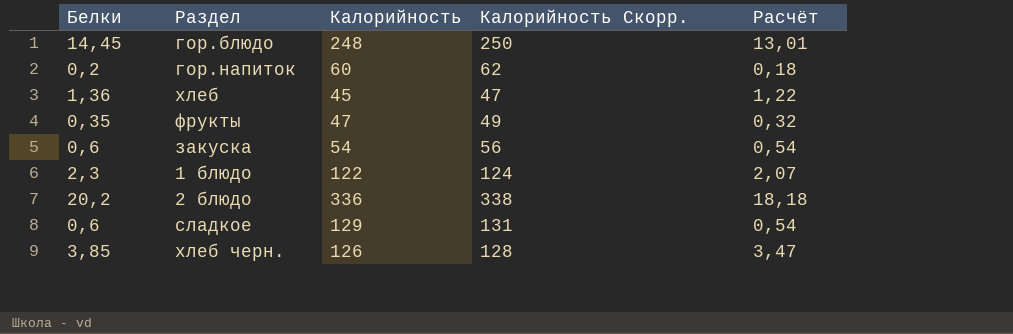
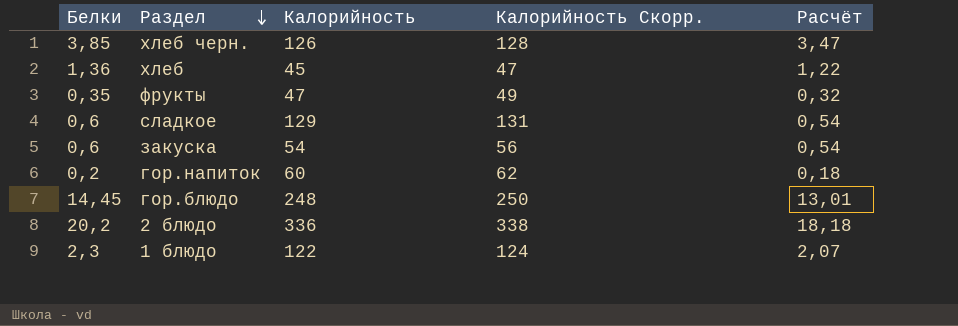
row order: none -> Раздел descending

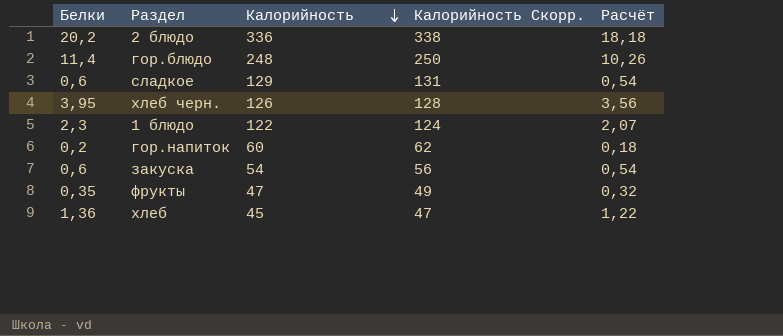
row order: Раздел descending -> Калорийность descending
гор.блюдо | Белки: 14,45 -> 11,4
гор.блюдо | Расчёт: 13,01 -> 10,26
хлеб черн. | Белки: 3,85 -> 3,95
хлеб черн. | Расчёт: 3,47 -> 3,56

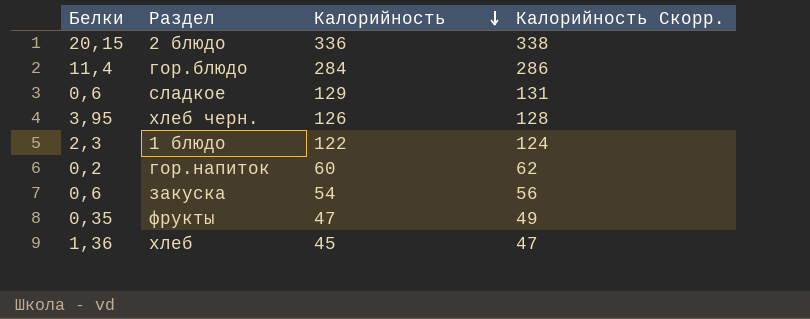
column Расчёт | formula: [Белки] * 0,9 -> none
2 блюдо | Белки: 20,2 -> 20,15
гор.блюдо | Калорийность: 248 -> 284
гор.блюдо | Калорийность Скорр.: 250 -> 286

